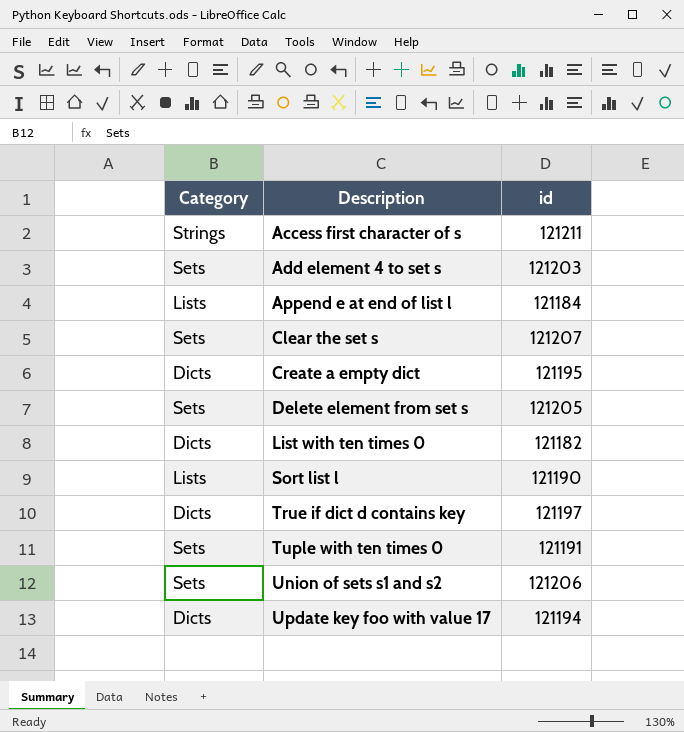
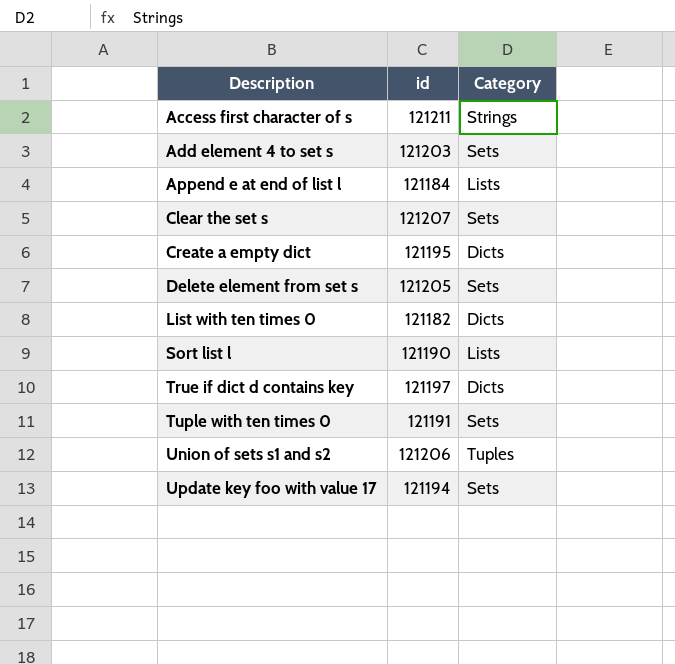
column Category | position: 1 -> 3
Union of sets s1 and s2 | Category: Sets -> Tuples
Update key foo with value 17 | Category: Dicts -> Sets

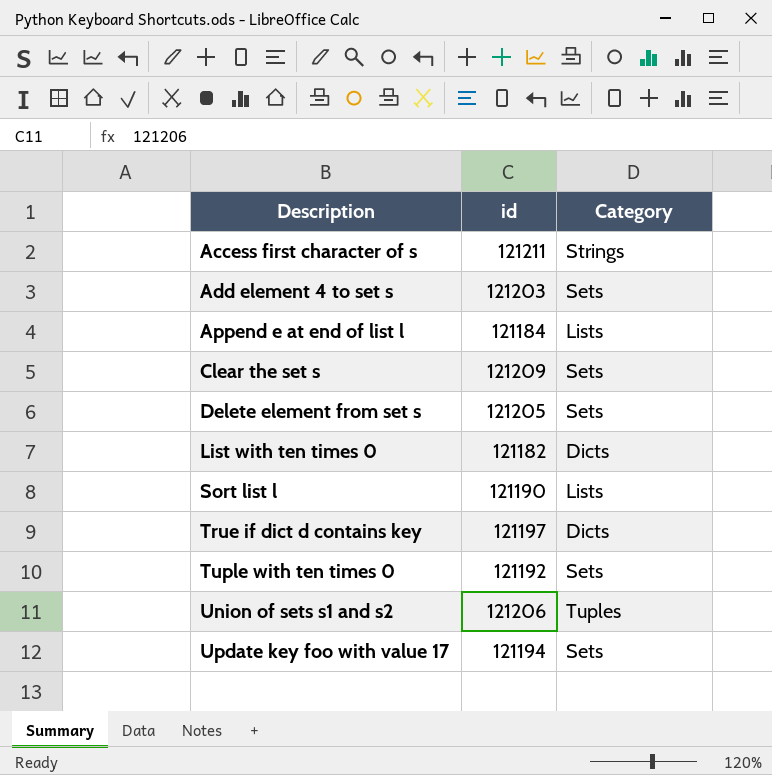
row Create a empty dict: 121195 | Dicts -> none
Clear the set s | id: 121207 -> 121209
Tuple with ten times 0 | id: 121191 -> 121192

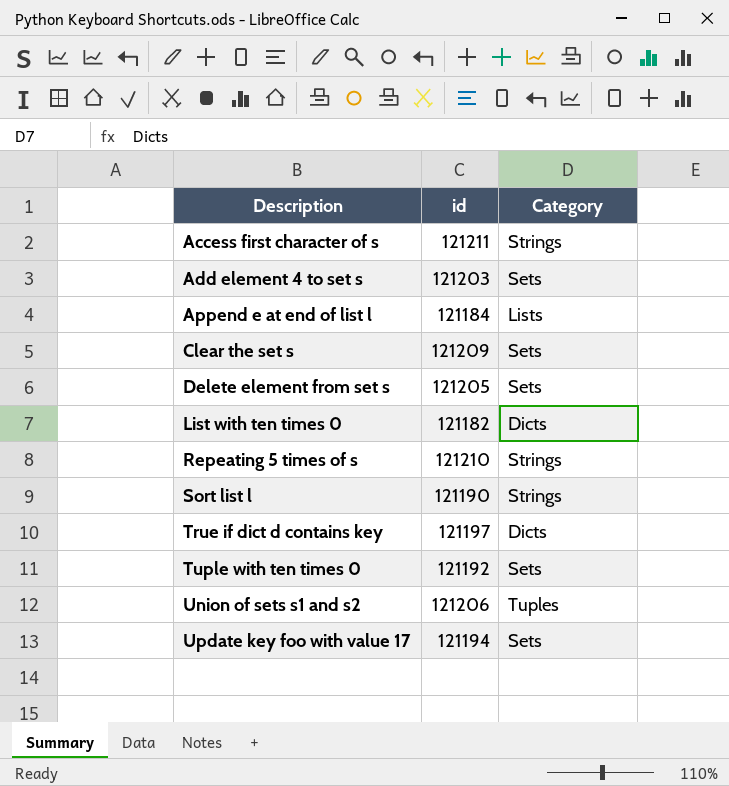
row Repeating 5 times of s: none -> 121210 | Strings
Sort list l | Category: Lists -> Strings

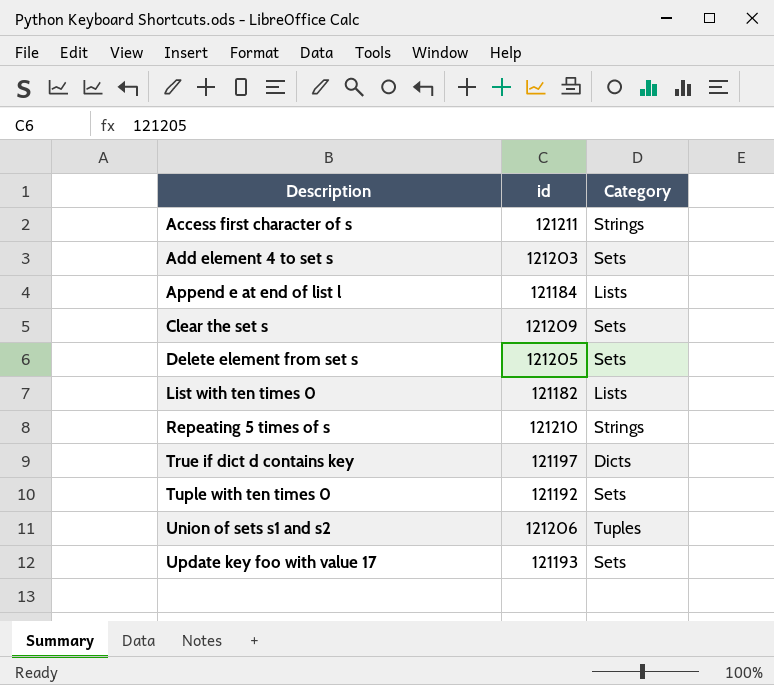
row Sort list l: 121190 | Strings -> none
List with ten times 0 | Category: Dicts -> Lists
Update key foo with value 17 | id: 121194 -> 121193

